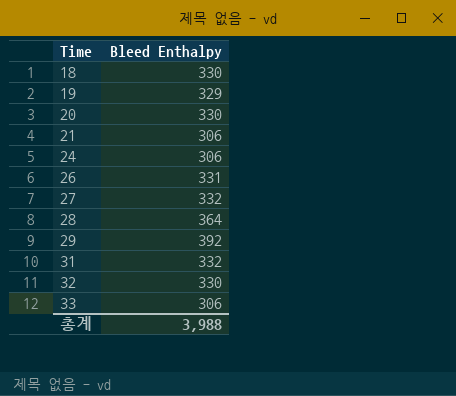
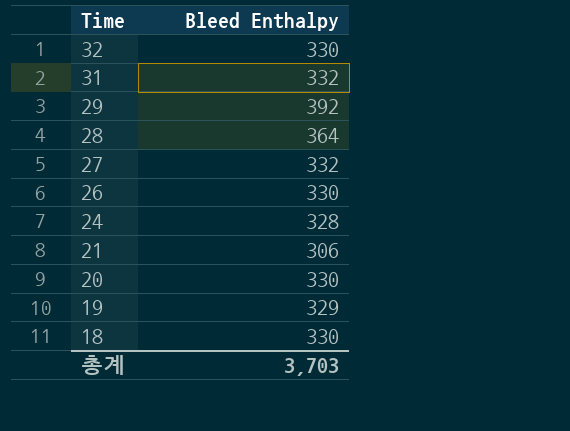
row order: Time ascending -> Time descending
row 33: 306 -> none
26 | Bleed Enthalpy: 331 -> 330
24 | Bleed Enthalpy: 306 -> 328
총계 | Bleed Enthalpy: 3,988 -> 3,703

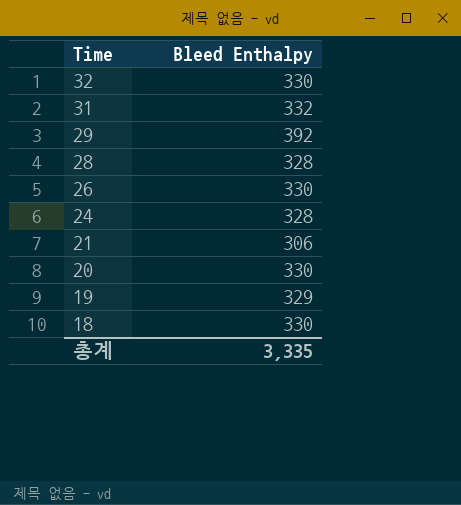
row 27: 332 -> none
28 | Bleed Enthalpy: 364 -> 328
총계 | Bleed Enthalpy: 3,703 -> 3,335

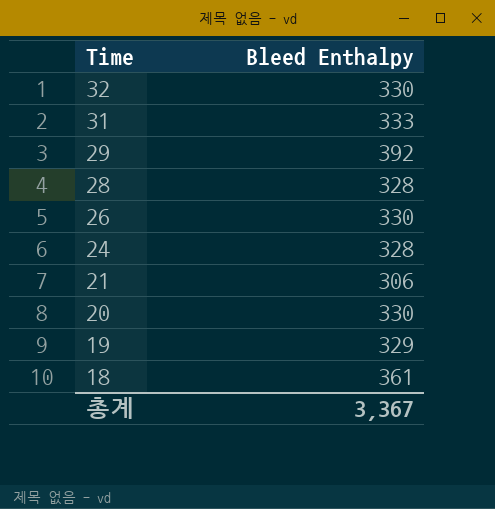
31 | Bleed Enthalpy: 332 -> 333
18 | Bleed Enthalpy: 330 -> 361
총계 | Bleed Enthalpy: 3,335 -> 3,367

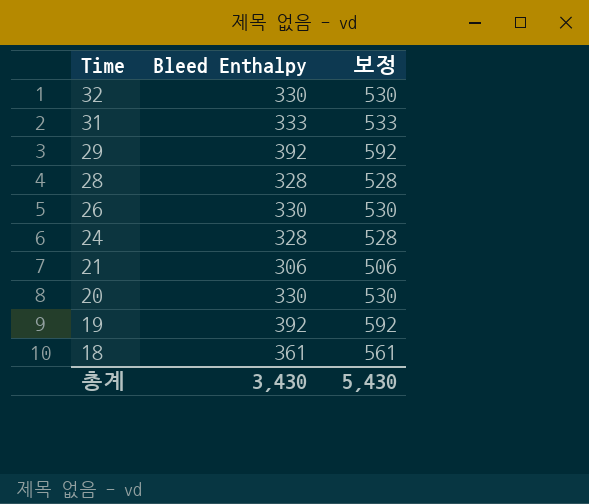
column 보정 | formula: none -> [Bleed Enthalpy] + 200
19 | Bleed Enthalpy: 329 -> 392
총계 | Bleed Enthalpy: 3,367 -> 3,430

